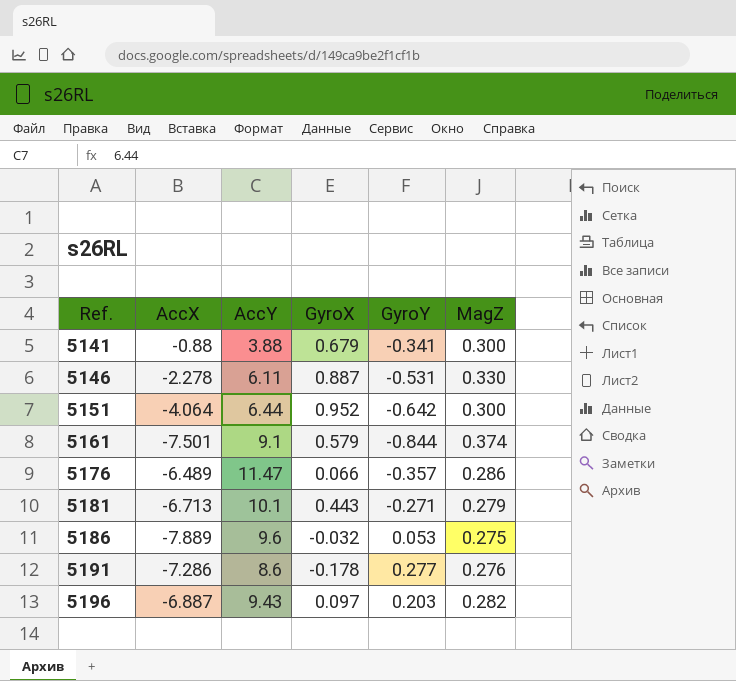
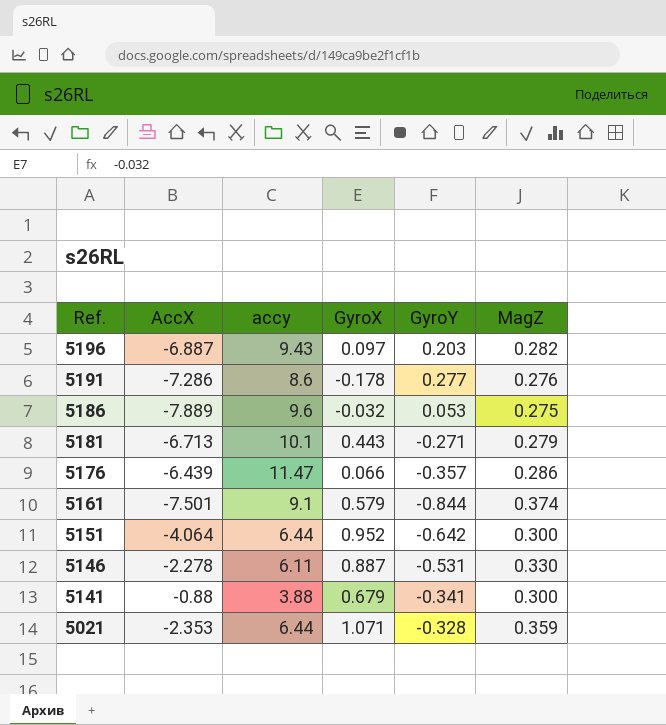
row order: Ref. ascending -> Ref. descending
column name: AccY -> accy
5176 | AccX: -6.489 -> -6.439
row 5021: none -> -2.353 | 6.44 | 1.071 | -0.328 | 0.359

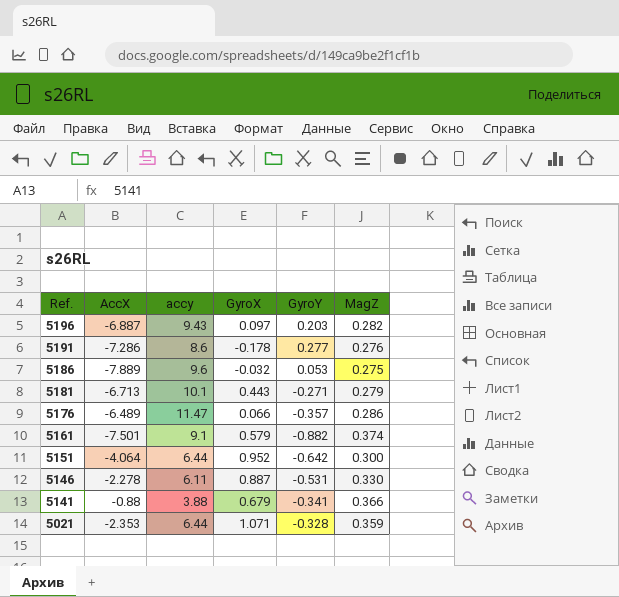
5176 | AccX: -6.439 -> -6.489
5161 | GyroY: -0.844 -> -0.882
5141 | MagZ: 0.300 -> 0.366

